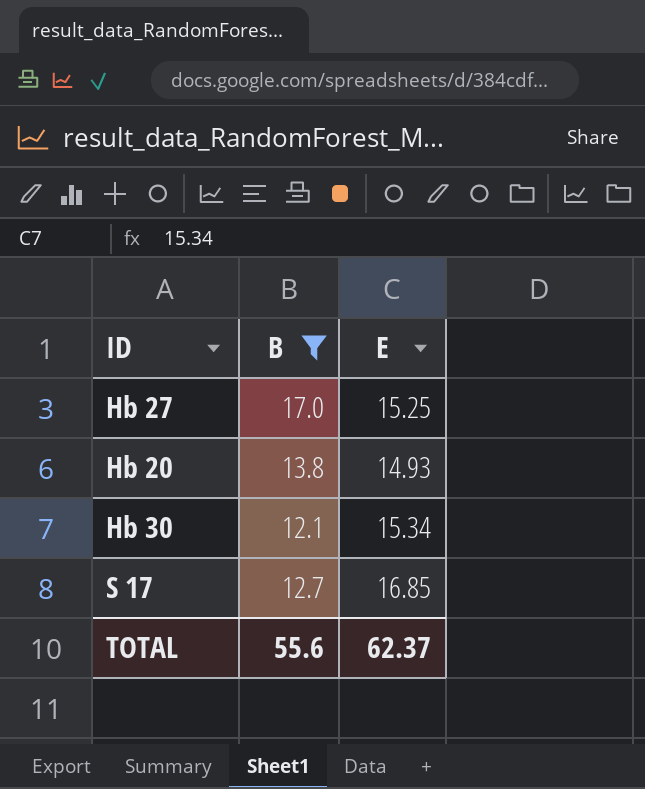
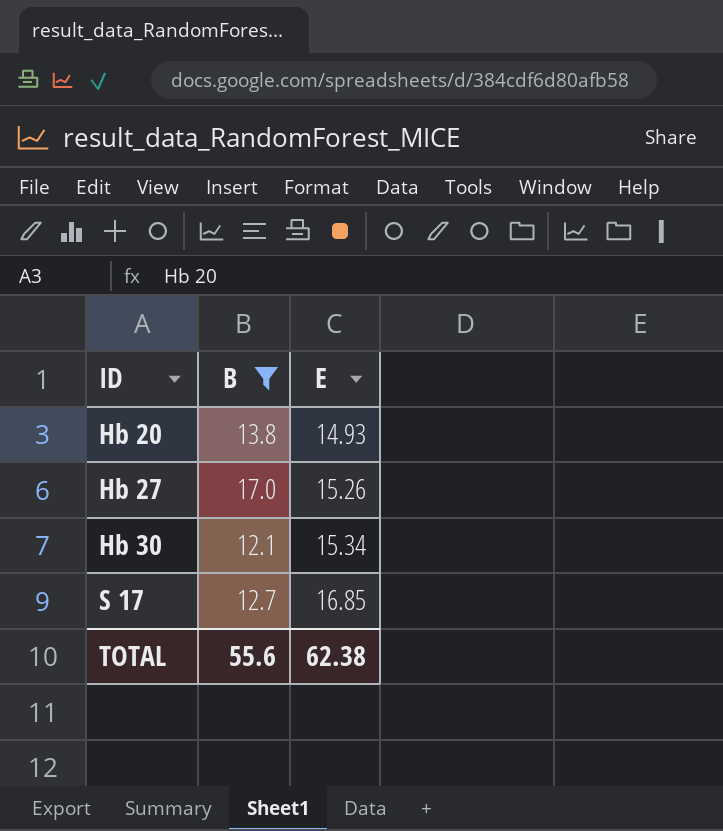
row order: none -> ID ascending
Hb 27 | E: 15.25 -> 15.26
TOTAL | E: 62.37 -> 62.38

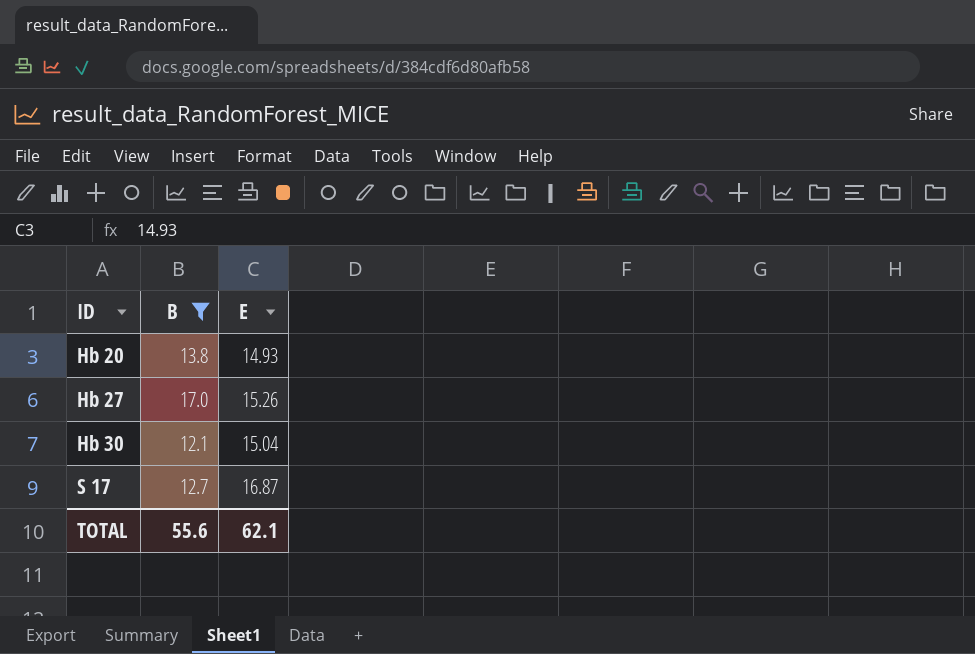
Hb 30 | E: 15.34 -> 15.04
S 17 | E: 16.85 -> 16.87
TOTAL | E: 62.38 -> 62.1

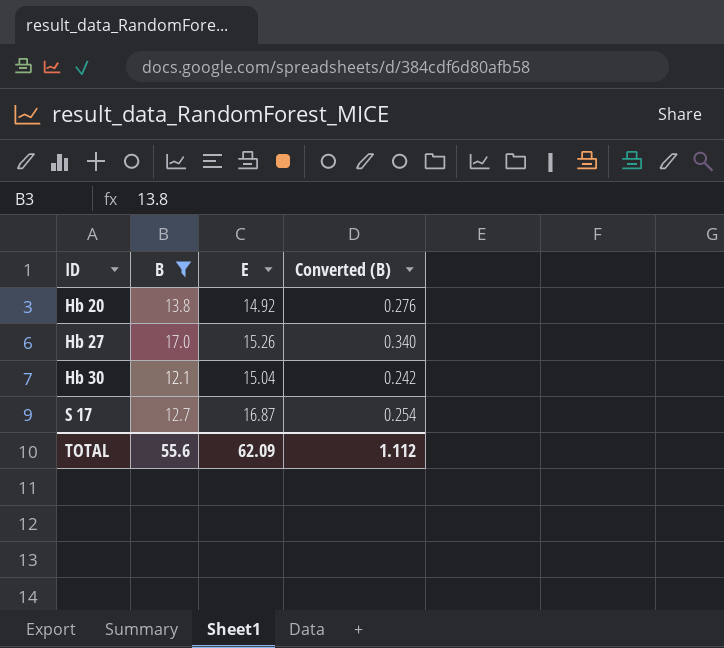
column Converted (B) | formula: none -> [B] * 0.02
Hb 20 | E: 14.93 -> 14.92
TOTAL | E: 62.1 -> 62.09

